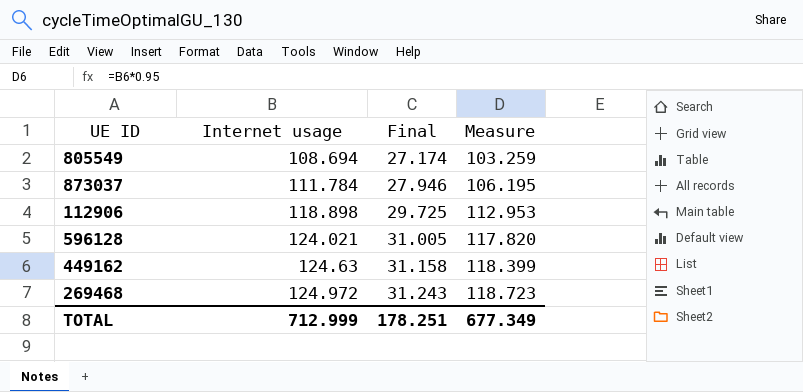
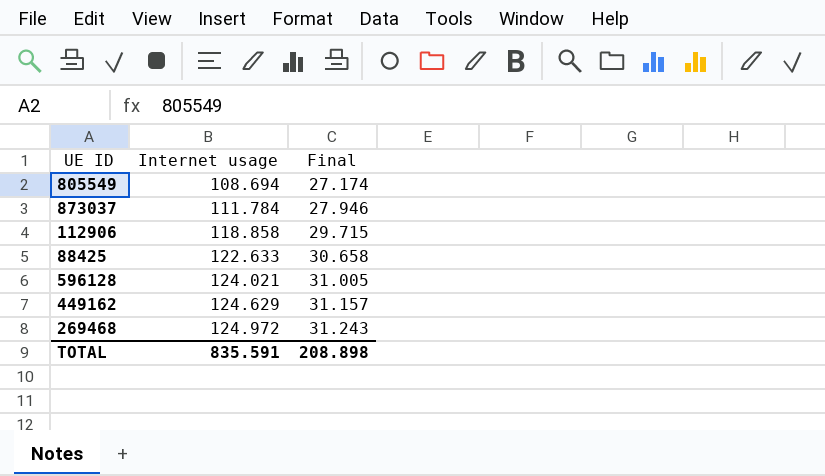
column Measure | formula: [Internet usage] * 0.95 -> none
112906 | Internet usage: 118.898 -> 118.858
112906 | Final: 29.725 -> 29.715
row 88425: none -> 122.633 | 30.658
449162 | Internet usage: 124.63 -> 124.629
449162 | Final: 31.158 -> 31.157
TOTAL | Internet usage: 712.999 -> 835.591
TOTAL | Final: 178.251 -> 208.898

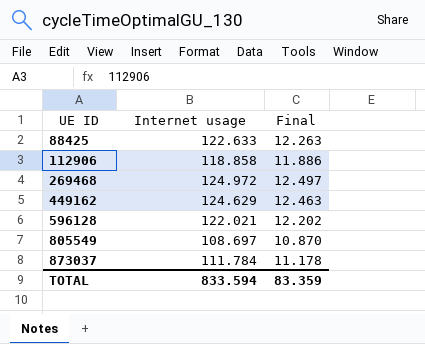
row order: Internet usage ascending -> UE ID ascending
column Final | formula: [Internet usage] * 0.25 -> [Internet usage] * 0.1
596128 | Internet usage: 124.021 -> 122.021
805549 | Internet usage: 108.694 -> 108.697
TOTAL | Internet usage: 835.591 -> 833.594
TOTAL | Final: 208.898 -> 83.359

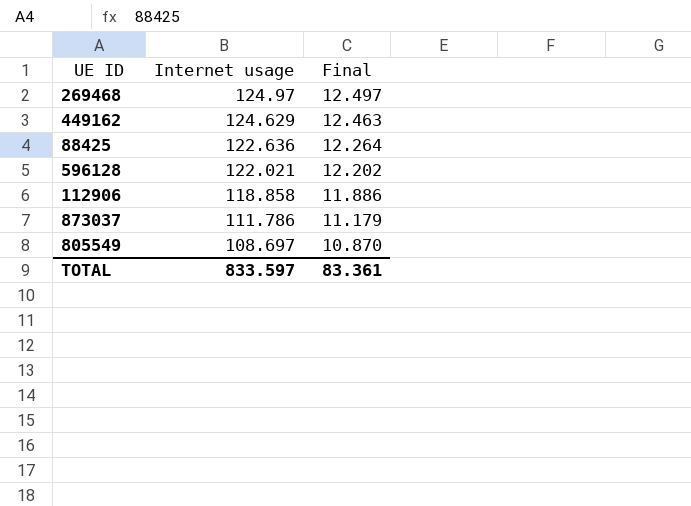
row order: UE ID ascending -> Internet usage descending
269468 | Internet usage: 124.972 -> 124.97
88425 | Internet usage: 122.633 -> 122.636
88425 | Final: 12.263 -> 12.264
873037 | Internet usage: 111.784 -> 111.786
873037 | Final: 11.178 -> 11.179
TOTAL | Internet usage: 833.594 -> 833.597
TOTAL | Final: 83.359 -> 83.361

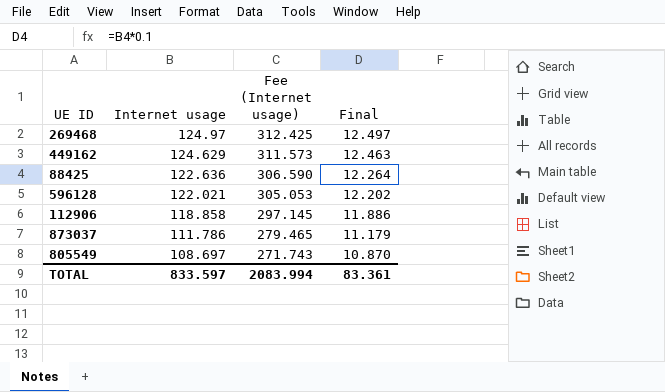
column Fee (Internet usage) | formula: none -> [Internet usage] * 2.5

